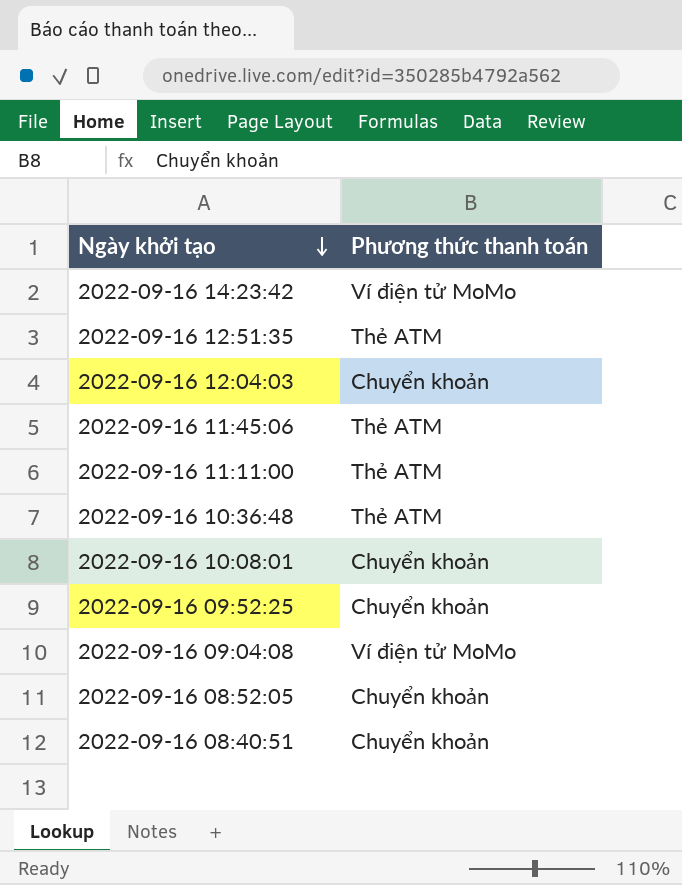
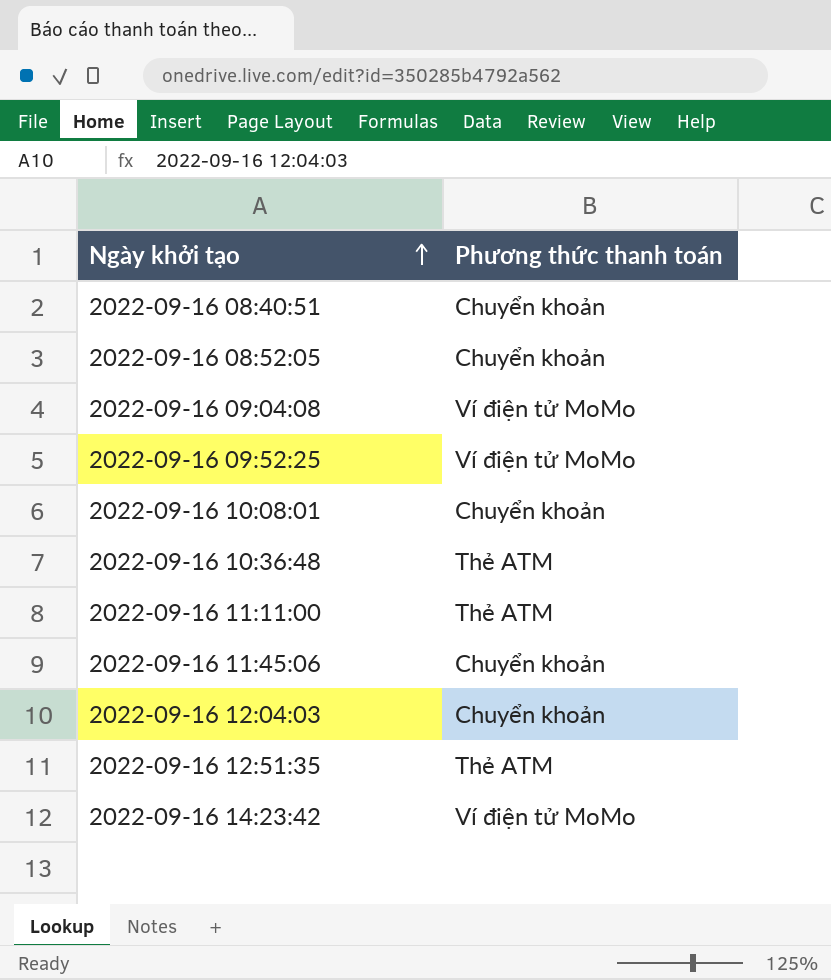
row order: Ngày khởi tạo descending -> Ngày khởi tạo ascending
2022-09-16 09:52:25 | Phương thức thanh toán: Chuyển khoản -> Ví điện tử MoMo
2022-09-16 11:45:06 | Phương thức thanh toán: Thẻ ATM -> Chuyển khoản

